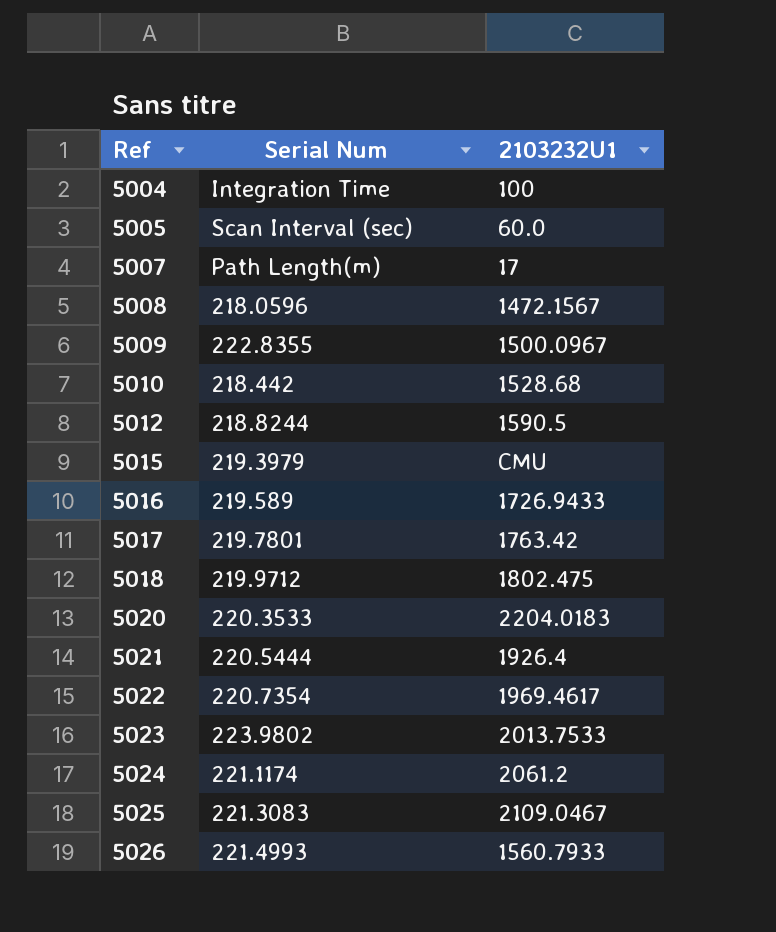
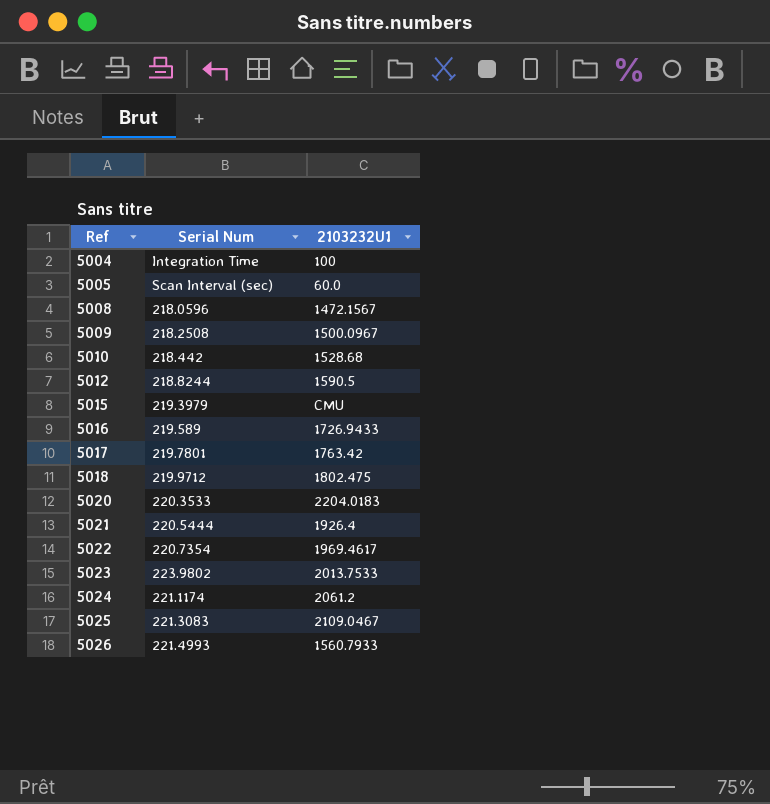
row 5007: Path Length(m) | 17 -> none
5009 | Serial Num: 222.8355 -> 218.2508

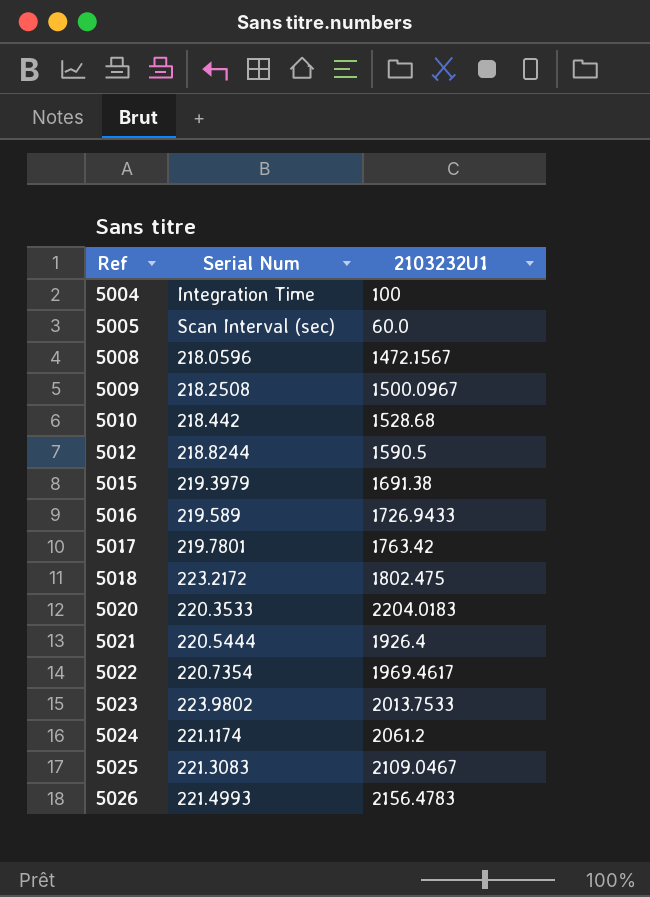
5015 | 2103232U1: CMU -> 1691.38
5018 | Serial Num: 219.9712 -> 223.2172
5026 | 2103232U1: 1560.7933 -> 2156.4783

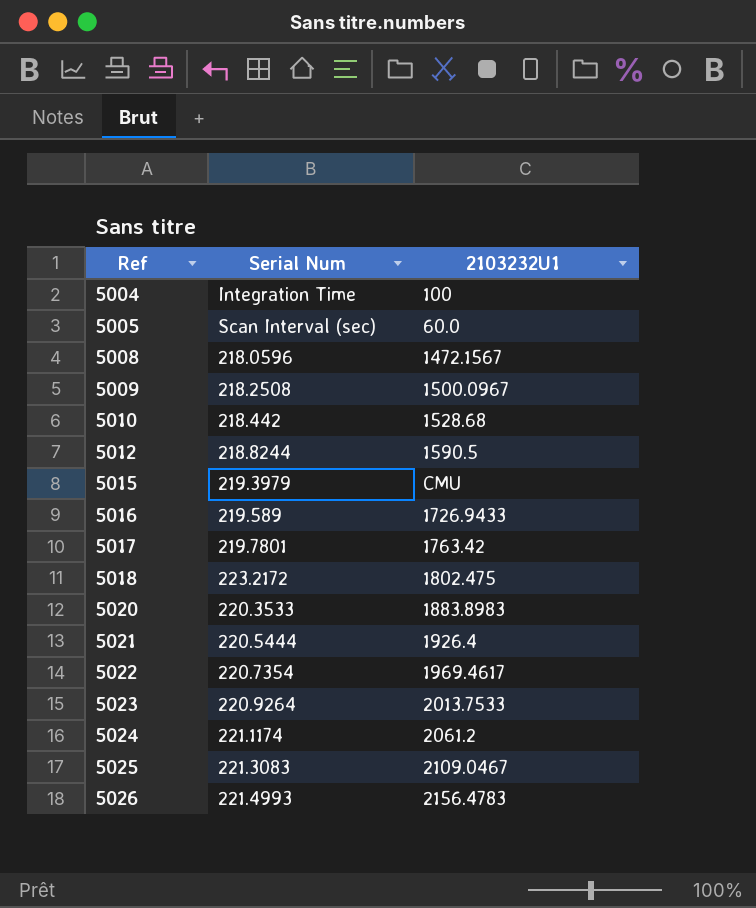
5015 | 2103232U1: 1691.38 -> CMU
5020 | 2103232U1: 2204.0183 -> 1883.8983
5023 | Serial Num: 223.9802 -> 220.9264

